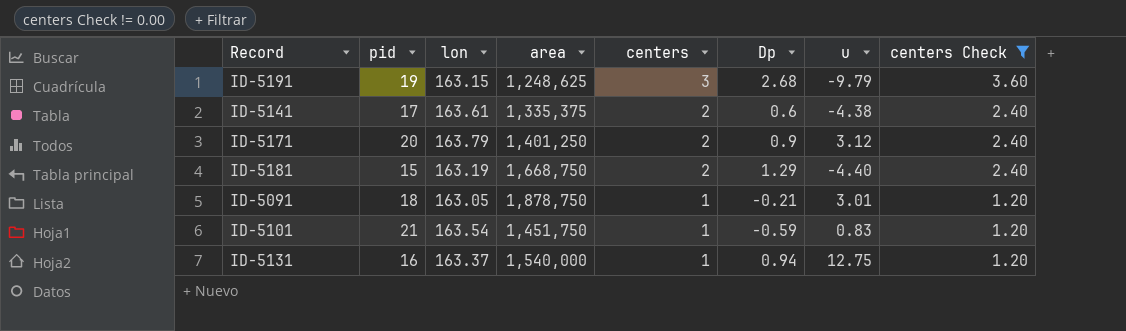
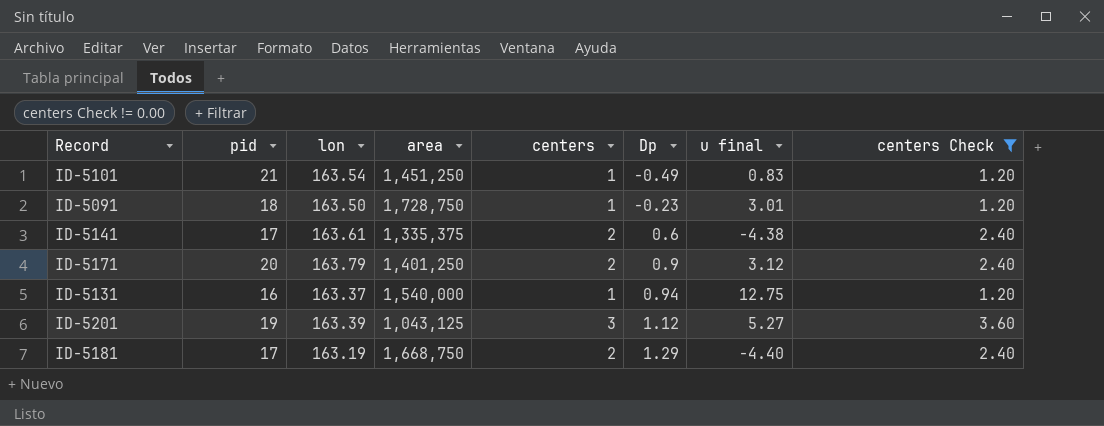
row order: centers descending -> Dp ascending
column name: u -> u final
row ID-5191: 19 | 163.15 | 1,248,625 | 3 | 2.68 | -9.79 | 3.60 -> none
ID-5101 | area: 1,451,750 -> 1,451,250
ID-5101 | Dp: -0.59 -> -0.49
ID-5091 | lon: 163.05 -> 163.50
ID-5091 | area: 1,878,750 -> 1,728,750
ID-5091 | Dp: -0.21 -> -0.23
row ID-5201: none -> 19 | 163.39 | 1,043,125 | 3 | 1.12 | 5.27 | 3.60
ID-5181 | pid: 15 -> 17

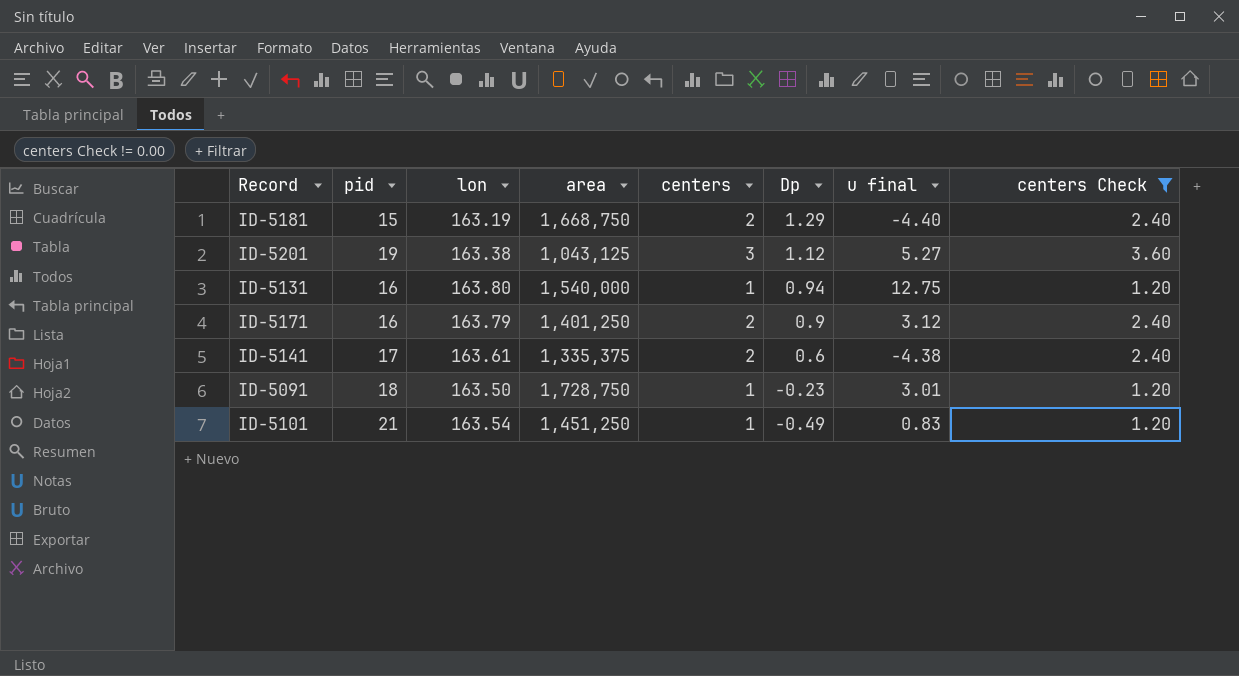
row order: Dp ascending -> Dp descending
ID-5181 | pid: 17 -> 15
ID-5201 | lon: 163.39 -> 163.38
ID-5131 | lon: 163.37 -> 163.80
ID-5171 | pid: 20 -> 16

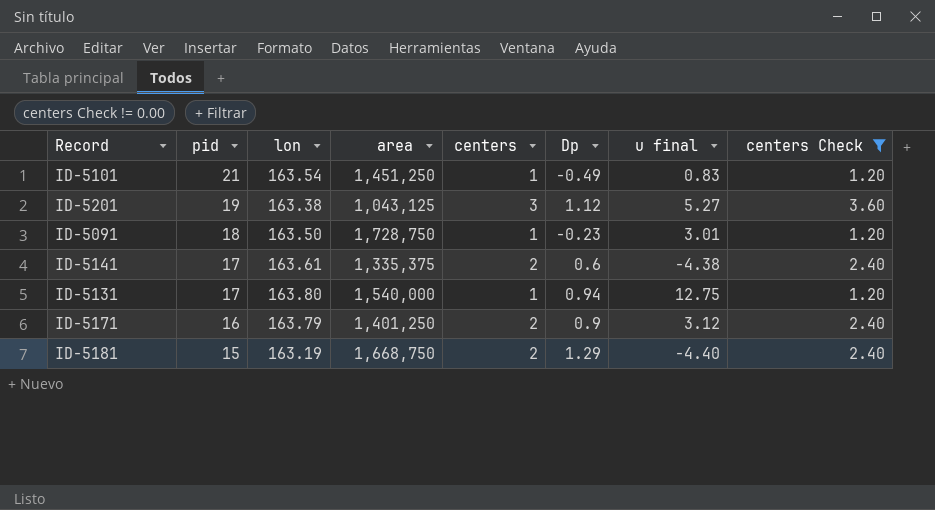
row order: Dp descending -> pid descending
ID-5131 | pid: 16 -> 17

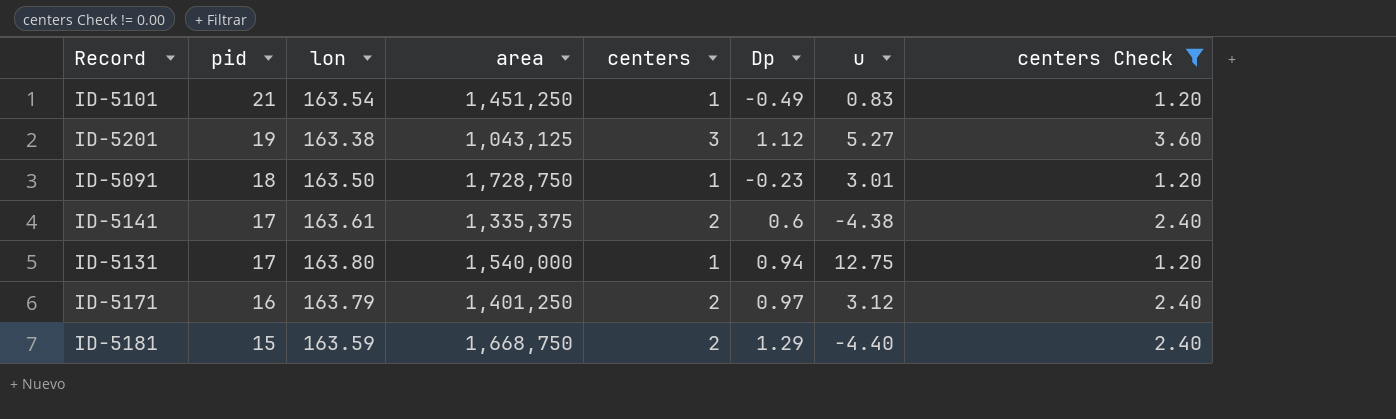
column name: u final -> u
ID-5171 | Dp: 0.9 -> 0.97
ID-5181 | lon: 163.19 -> 163.59

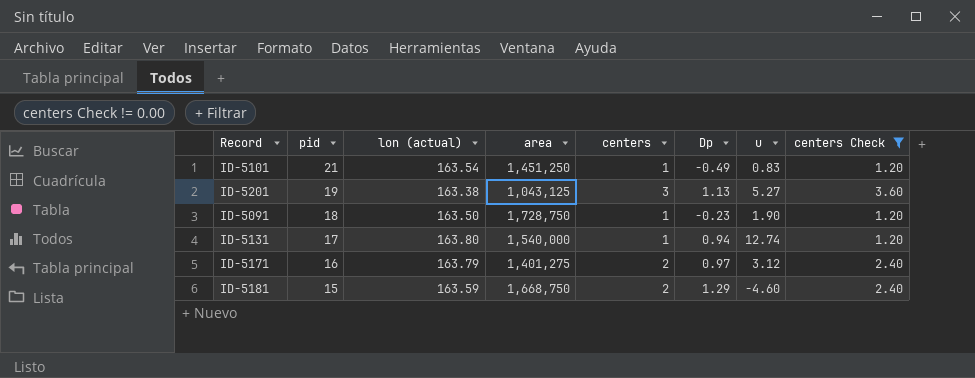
column name: lon -> lon (actual)
row ID-5141: 17 | 163.61 | 1,335,375 | 2 | 0.6 | -4.38 | 2.40 -> none
ID-5201 | Dp: 1.12 -> 1.13
ID-5091 | u: 3.01 -> 1.90
ID-5131 | u: 12.75 -> 12.74
ID-5171 | area: 1,401,250 -> 1,401,275
ID-5181 | u: -4.40 -> -4.60

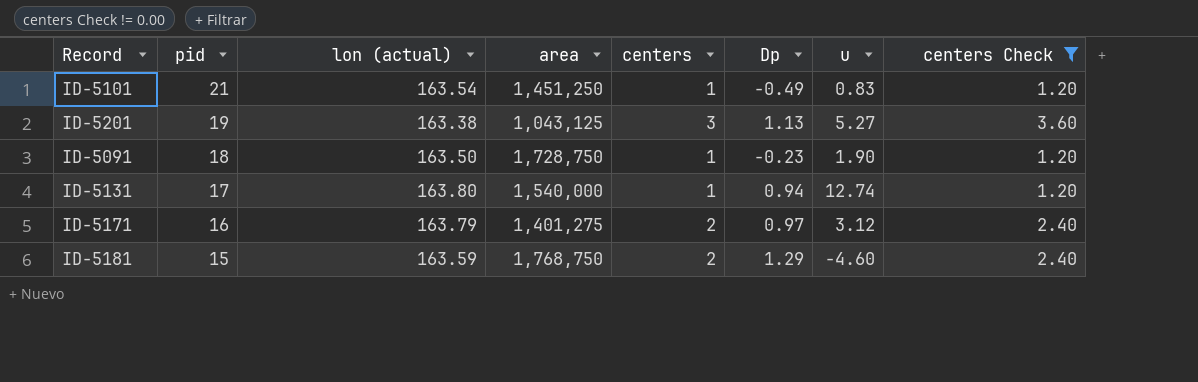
ID-5181 | area: 1,668,750 -> 1,768,750

